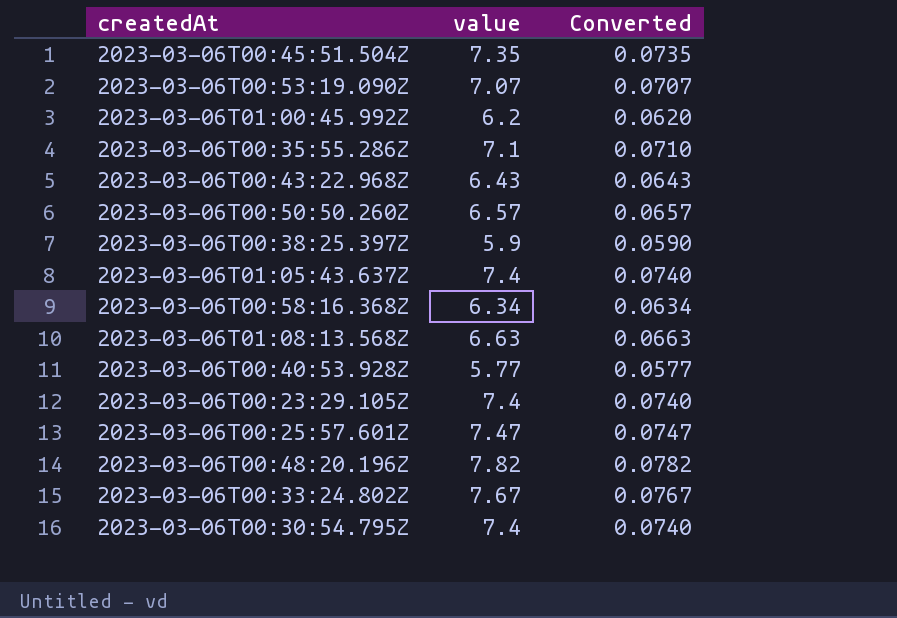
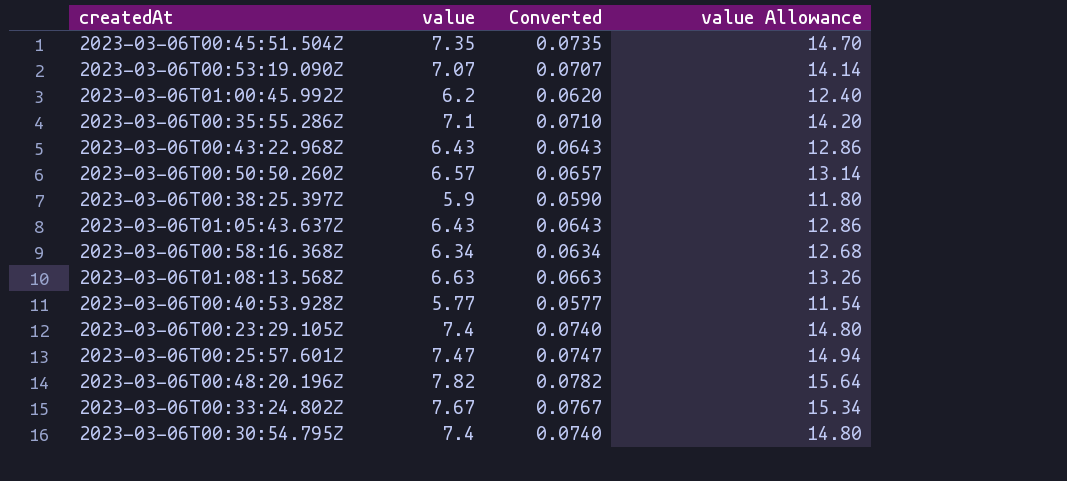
column value Allowance | formula: none -> [value] * 2
2023-03-06T01:05:43.637Z | value: 7.4 -> 6.43
2023-03-06T01:05:43.637Z | Converted: 0.0740 -> 0.0643

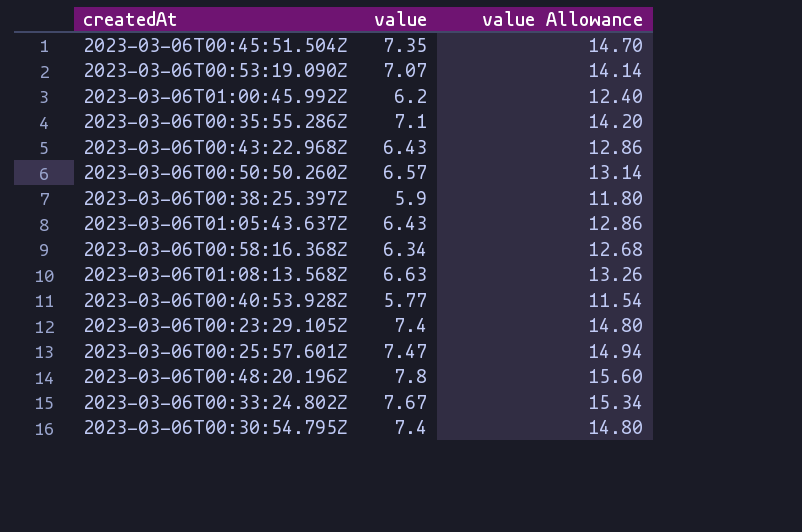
column Converted | formula: [value] * 0.01 -> none
2023-03-06T00:48:20.196Z | value: 7.82 -> 7.8
2023-03-06T00:48:20.196Z | value Allowance: 15.64 -> 15.60

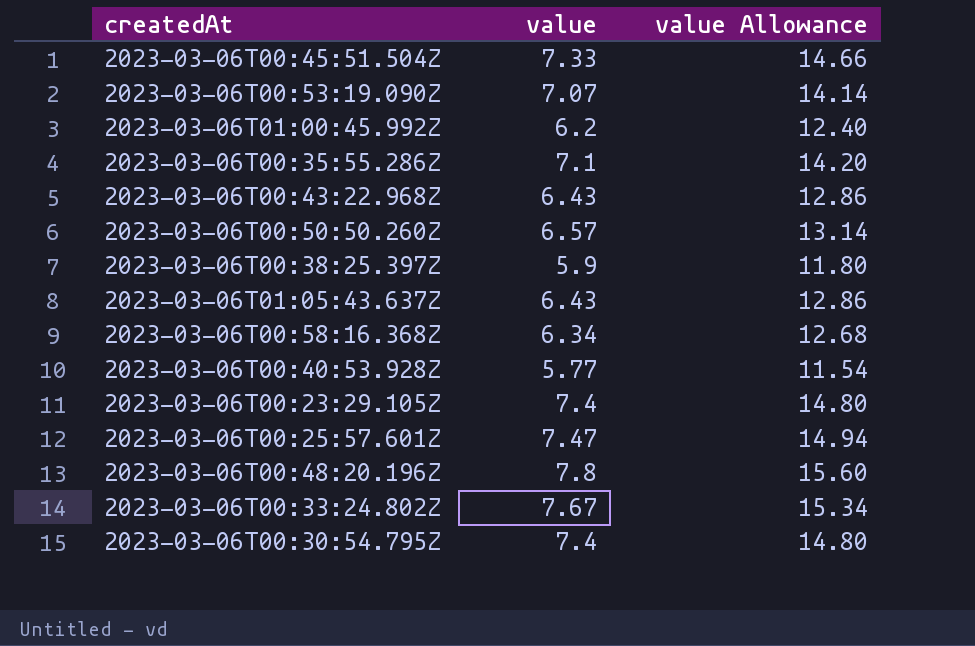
row 2023-03-06T01:08:13.568Z: 6.63 | 13.26 -> none
2023-03-06T00:45:51.504Z | value: 7.35 -> 7.33
2023-03-06T00:45:51.504Z | value Allowance: 14.70 -> 14.66

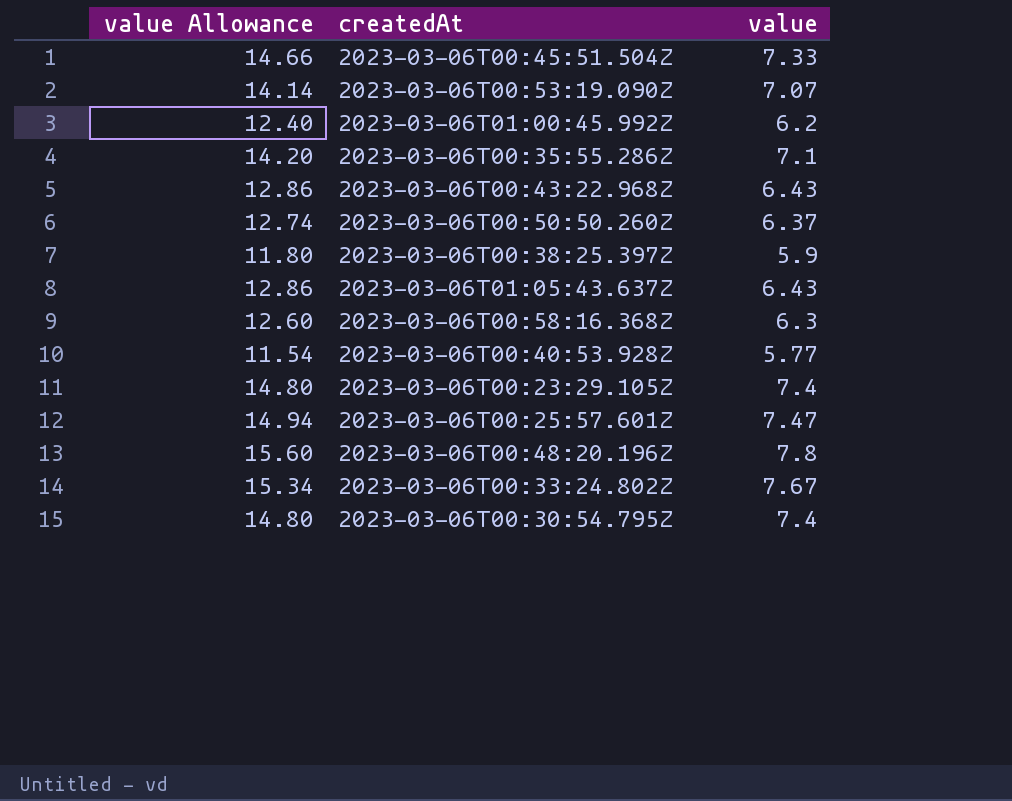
column value Allowance | position: 3 -> 1
2023-03-06T00:50:50.260Z | value Allowance: 13.14 -> 12.74
2023-03-06T00:50:50.260Z | value: 6.57 -> 6.37
2023-03-06T00:58:16.368Z | value Allowance: 12.68 -> 12.60
2023-03-06T00:58:16.368Z | value: 6.34 -> 6.3

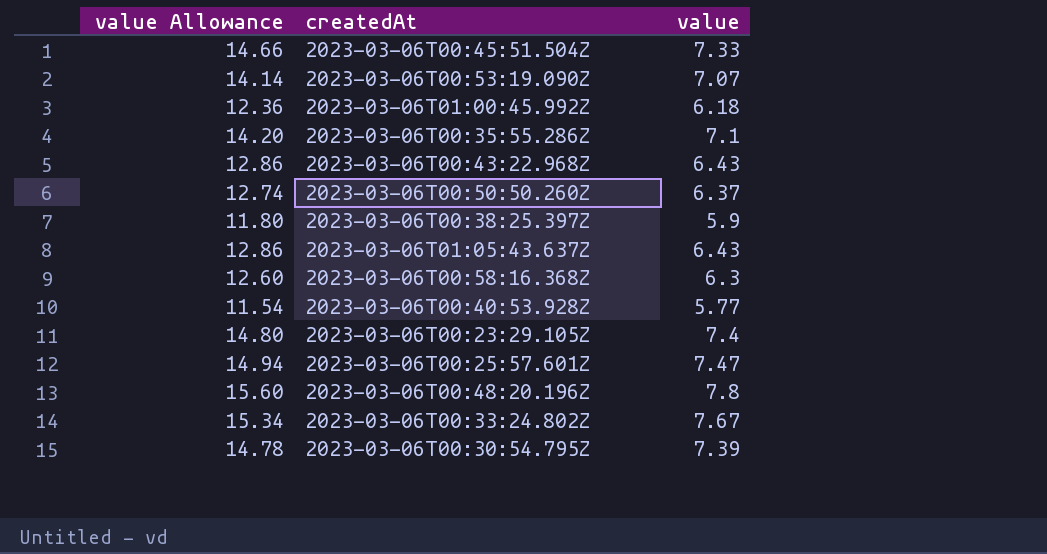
2023-03-06T01:00:45.992Z | value Allowance: 12.40 -> 12.36
2023-03-06T01:00:45.992Z | value: 6.2 -> 6.18
2023-03-06T00:30:54.795Z | value Allowance: 14.80 -> 14.78
2023-03-06T00:30:54.795Z | value: 7.4 -> 7.39

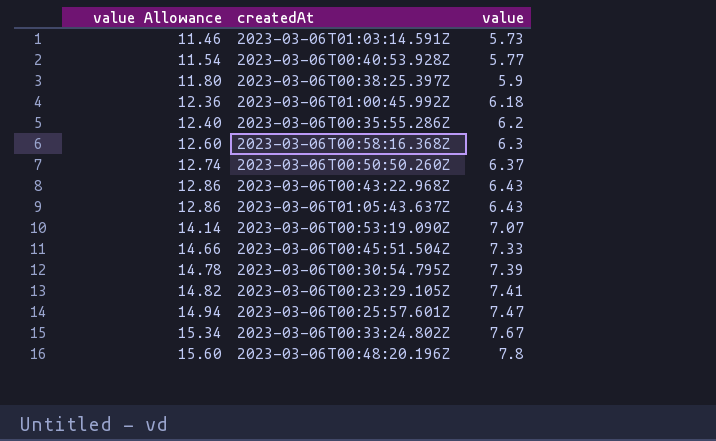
row order: none -> value Allowance ascending
row 2023-03-06T01:03:14.591Z: none -> 11.46 | 5.73
2023-03-06T00:35:55.286Z | value Allowance: 14.20 -> 12.40
2023-03-06T00:35:55.286Z | value: 7.1 -> 6.2
2023-03-06T00:23:29.105Z | value Allowance: 14.80 -> 14.82
2023-03-06T00:23:29.105Z | value: 7.4 -> 7.41

